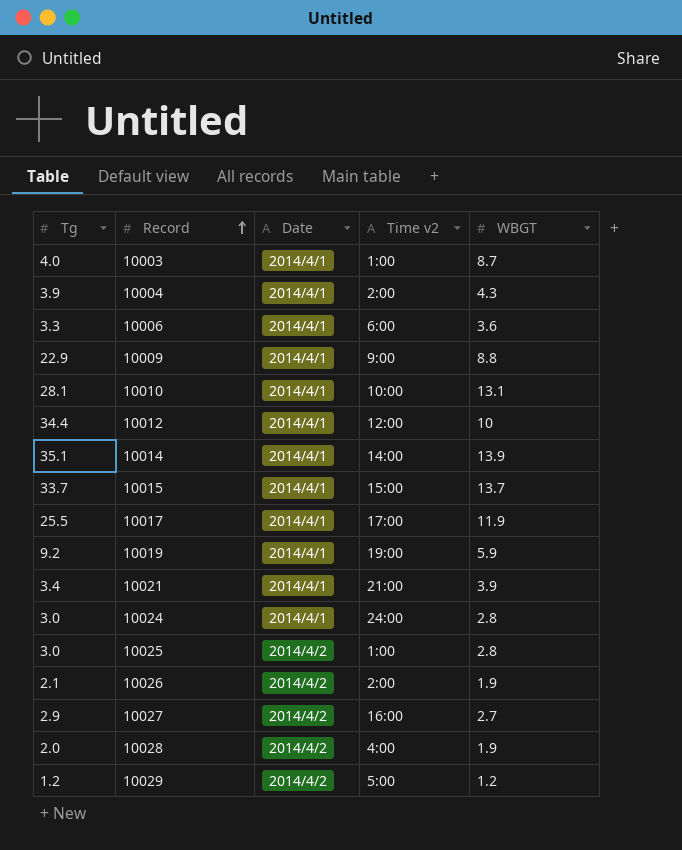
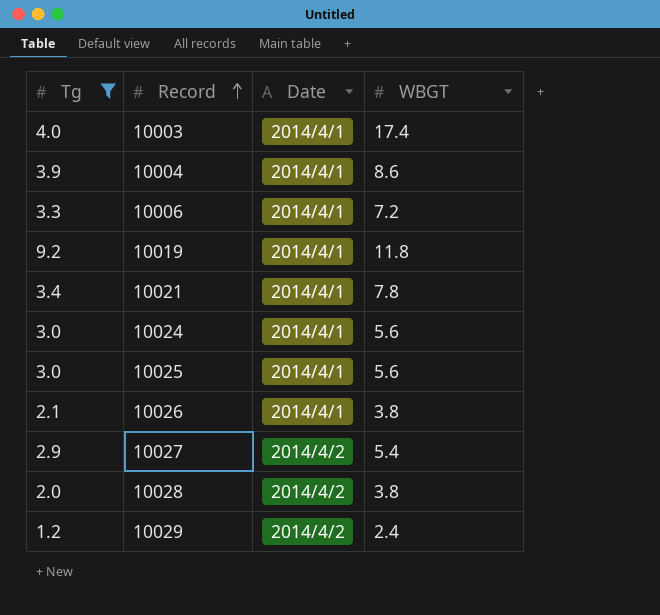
filter: none -> Tg <= 9.2
column Time v2 | position: 4 -> none
10003 | WBGT: 8.7 -> 17.4
10004 | WBGT: 4.3 -> 8.6
10006 | WBGT: 3.6 -> 7.2
10019 | WBGT: 5.9 -> 11.8
10021 | WBGT: 3.9 -> 7.8
10024 | WBGT: 2.8 -> 5.6
10025 | Date: 2014/4/2 -> 2014/4/1
10025 | WBGT: 2.8 -> 5.6
10026 | Date: 2014/4/2 -> 2014/4/1
10026 | WBGT: 1.9 -> 3.8
10027 | WBGT: 2.7 -> 5.4
10028 | WBGT: 1.9 -> 3.8
10029 | WBGT: 1.2 -> 2.4

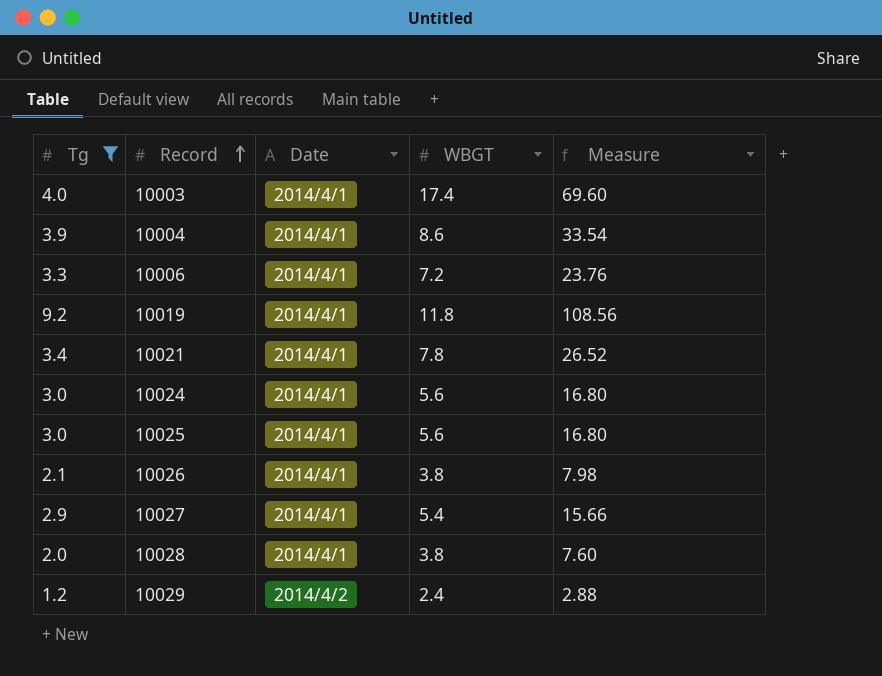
column Measure | formula: none -> [Tg] * [WBGT]
10027 | Date: 2014/4/2 -> 2014/4/1
10028 | Date: 2014/4/2 -> 2014/4/1

